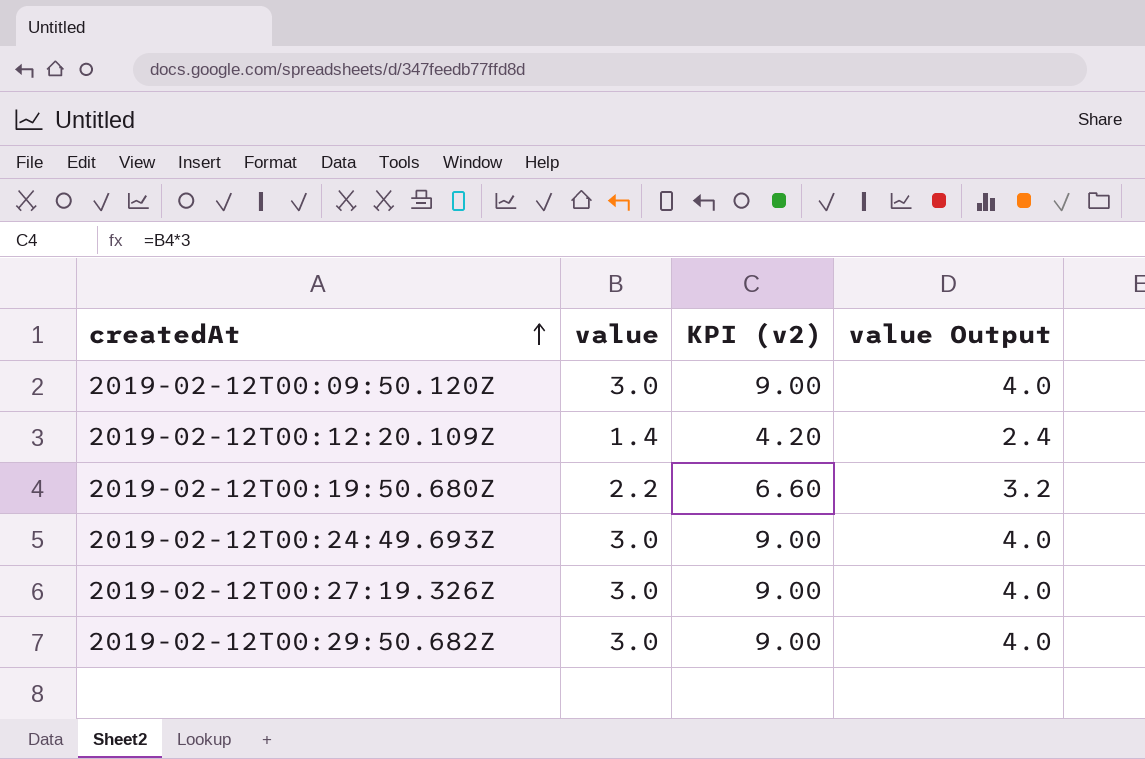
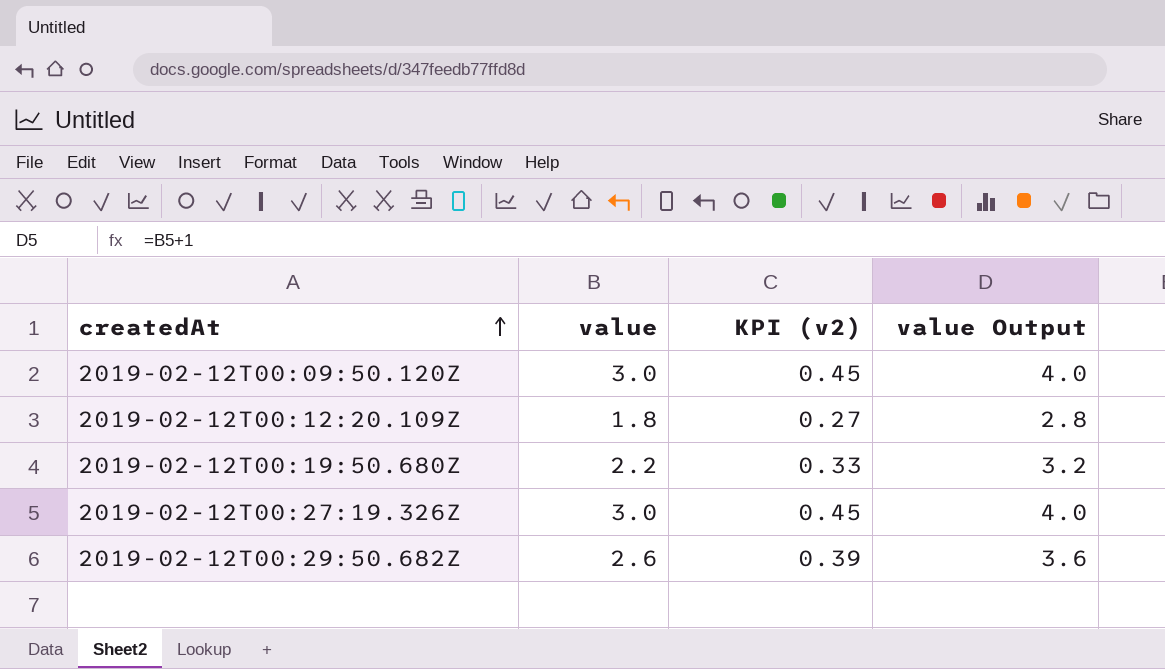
column KPI (v2) | formula: [value] * 3 -> [value] * 0.15
row 2019-02-12T00:24:49.693Z: 3.0 | 9.00 | 4.0 -> none
2019-02-12T00:12:20.109Z | value: 1.4 -> 1.8
2019-02-12T00:12:20.109Z | value Output: 2.4 -> 2.8
2019-02-12T00:29:50.682Z | value: 3.0 -> 2.6
2019-02-12T00:29:50.682Z | value Output: 4.0 -> 3.6

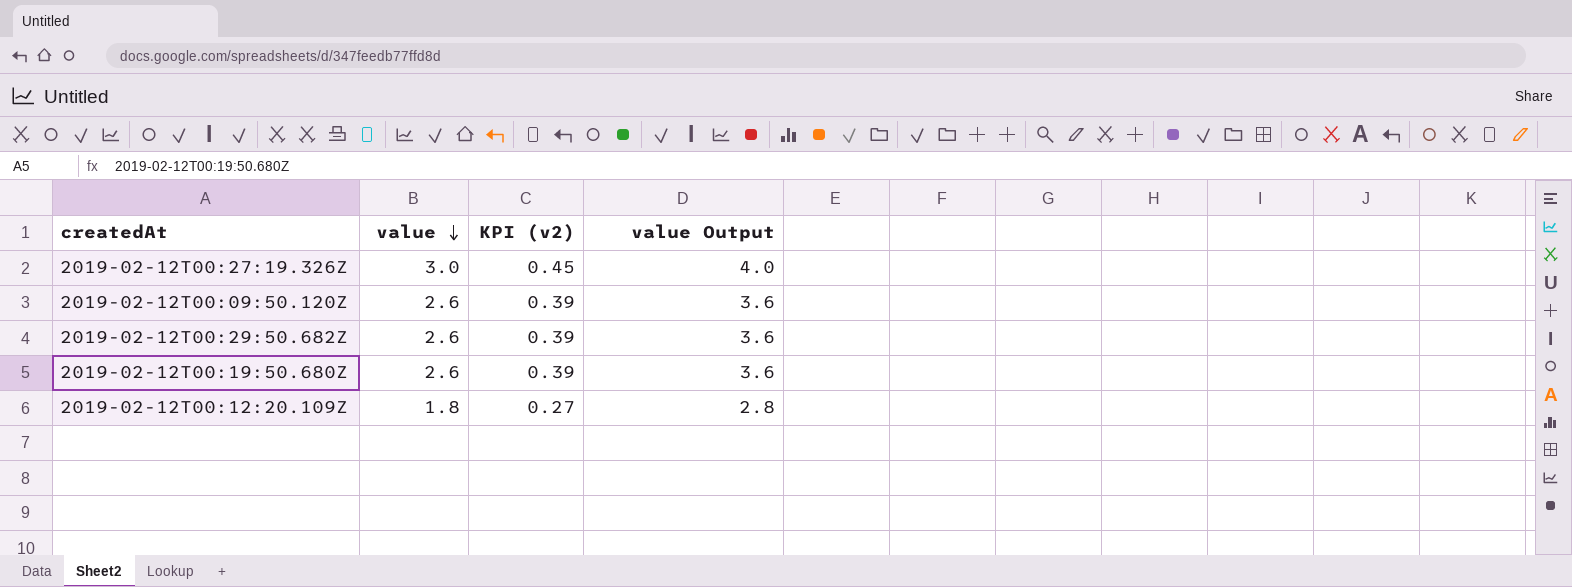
row order: createdAt ascending -> value descending
2019-02-12T00:09:50.120Z | value: 3.0 -> 2.6
2019-02-12T00:09:50.120Z | KPI (v2): 0.45 -> 0.39
2019-02-12T00:09:50.120Z | value Output: 4.0 -> 3.6
2019-02-12T00:19:50.680Z | value: 2.2 -> 2.6
2019-02-12T00:19:50.680Z | KPI (v2): 0.33 -> 0.39
2019-02-12T00:19:50.680Z | value Output: 3.2 -> 3.6

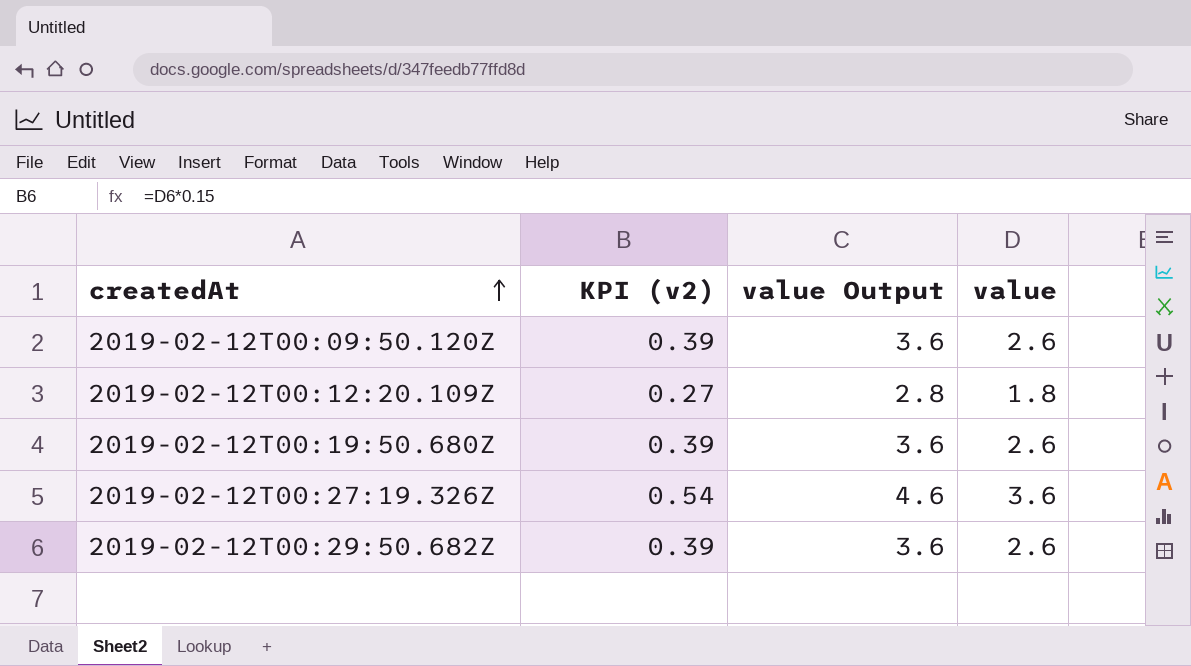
row order: value descending -> createdAt ascending
column value | position: 2 -> 4
2019-02-12T00:27:19.326Z | KPI (v2): 0.45 -> 0.54
2019-02-12T00:27:19.326Z | value Output: 4.0 -> 4.6
2019-02-12T00:27:19.326Z | value: 3.0 -> 3.6

